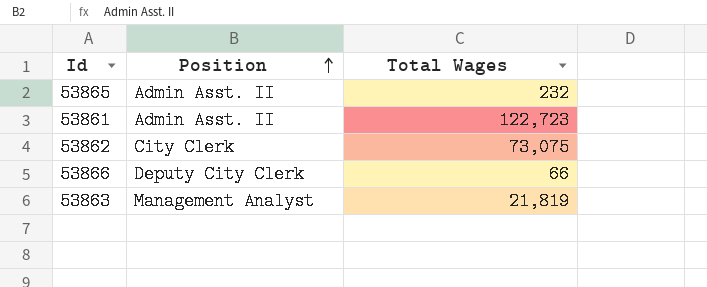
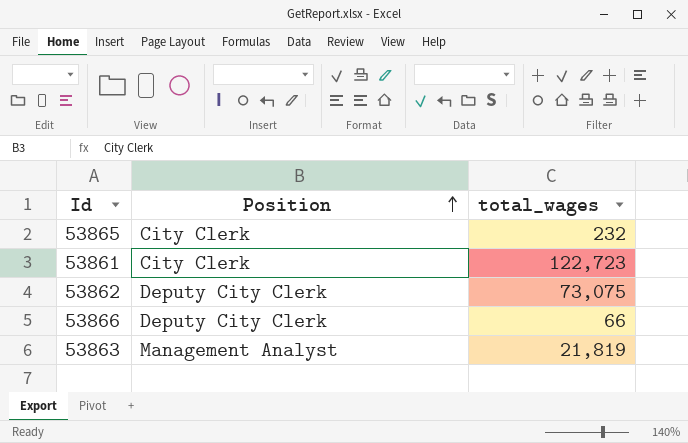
column name: Total Wages -> total_wages
53865 | Position: Admin Asst. II -> City Clerk
53861 | Position: Admin Asst. II -> City Clerk
53862 | Position: City Clerk -> Deputy City Clerk

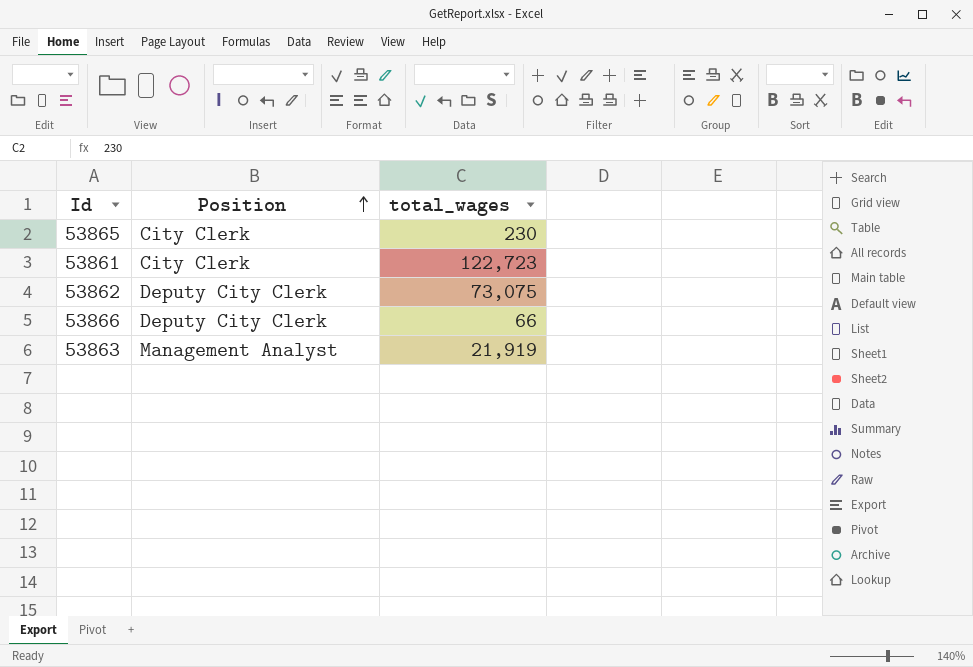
53865 | total_wages: 232 -> 230
53863 | total_wages: 21,819 -> 21,919

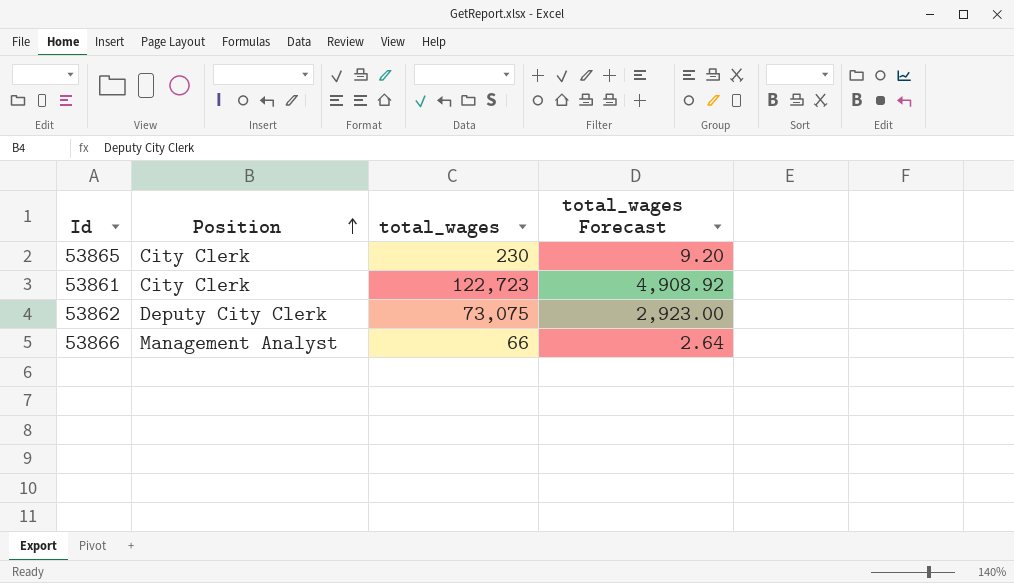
column total_wages Forecast | formula: none -> [total_wages] * 0.04
row 53863: Management Analyst | 21,919 -> none
53866 | Position: Deputy City Clerk -> Management Analyst

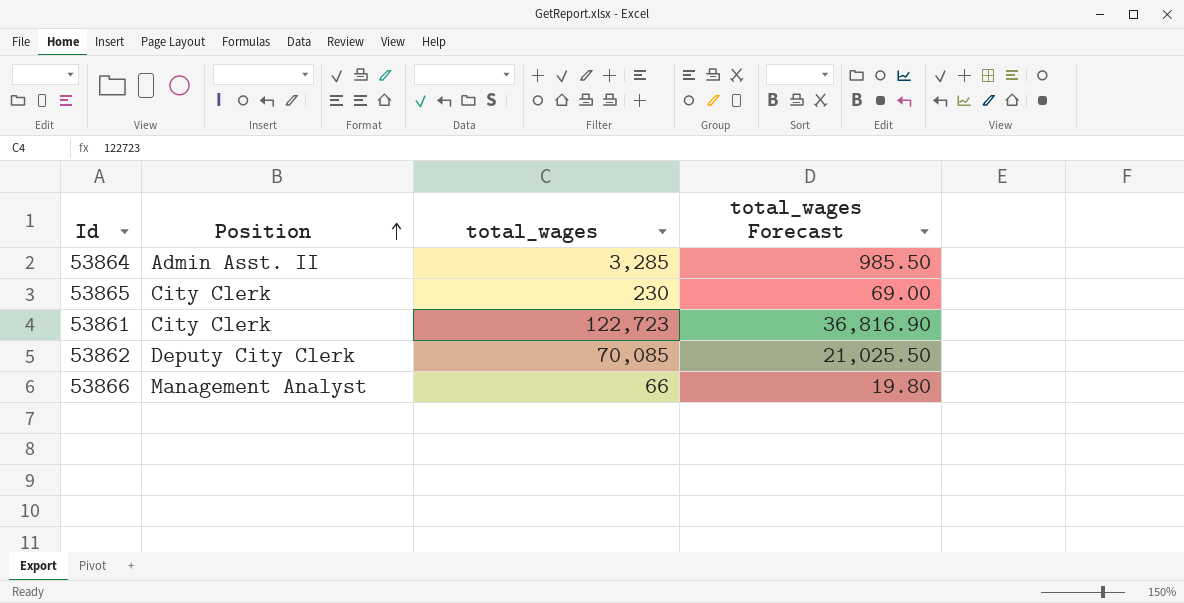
column total_wages Forecast | formula: [total_wages] * 0.04 -> [total_wages] * 0.3
row 53864: none -> Admin Asst. II | 3,285 | 985.50
53862 | total_wages: 73,075 -> 70,085

